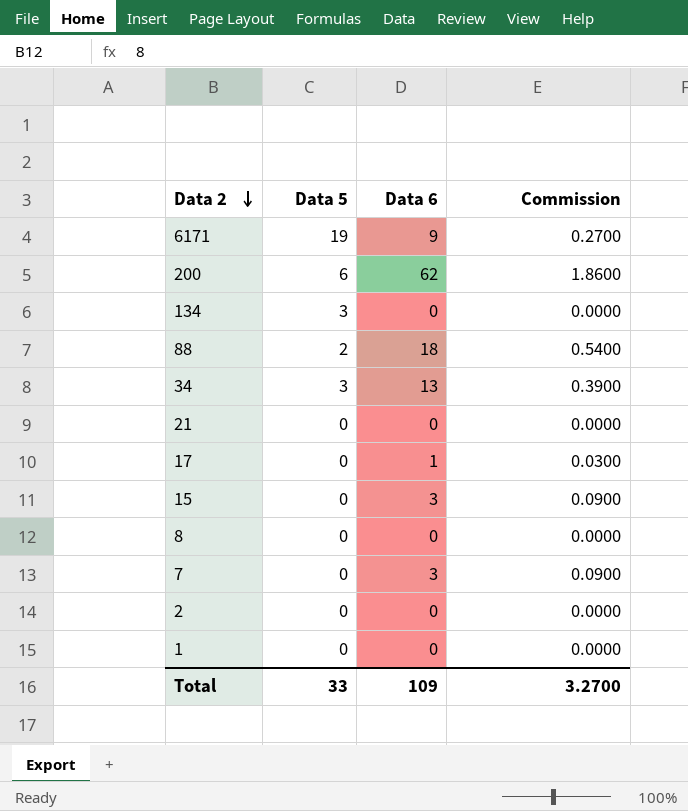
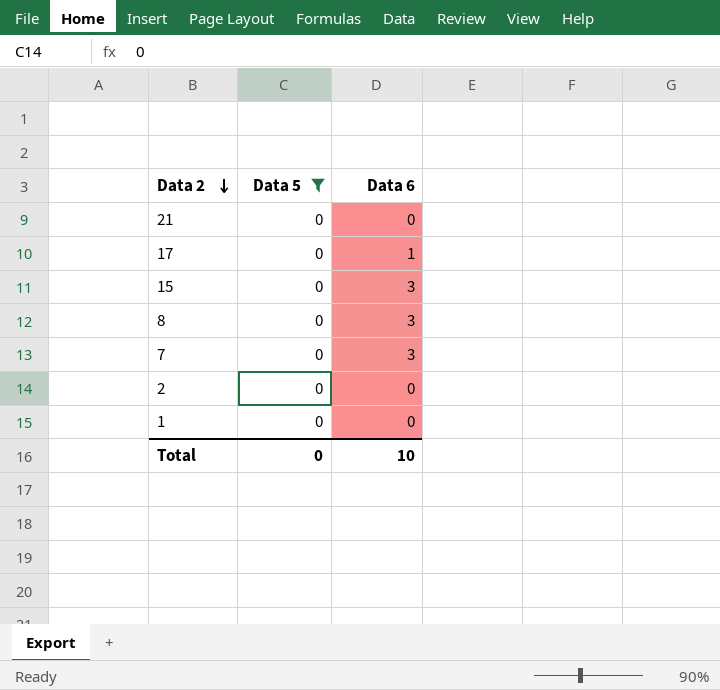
filter: none -> Data 5 = 0
column Commission | formula: [Data 6] * 0.03 -> none
8 | Data 6: 0 -> 3
Total | Data 5: 33 -> 0
Total | Data 6: 109 -> 10

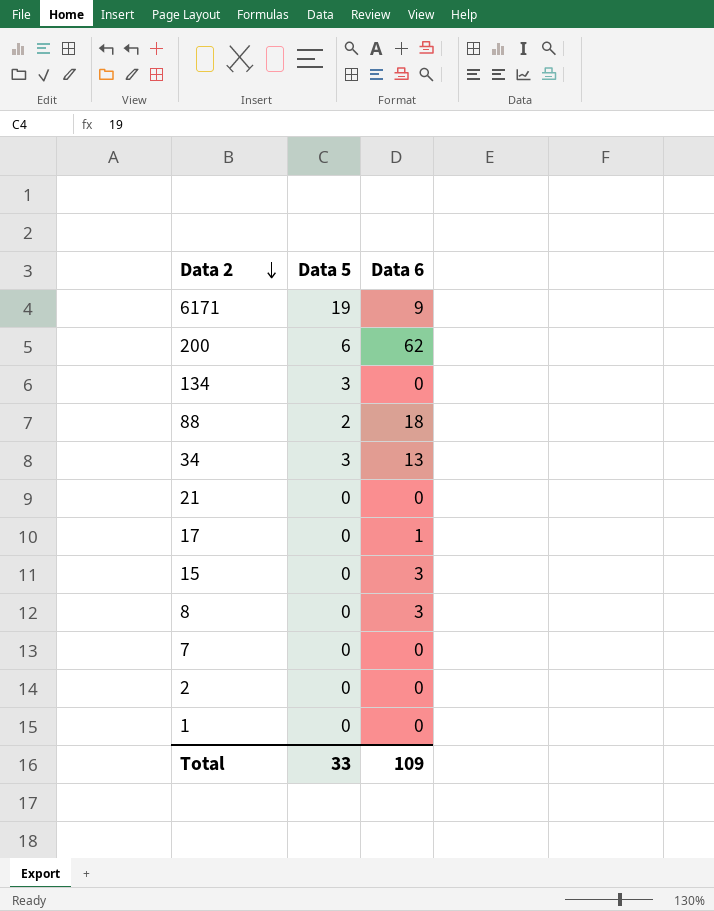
filter: Data 5 = 0 -> none
7 | Data 6: 3 -> 0
Total | Data 5: 0 -> 33
Total | Data 6: 10 -> 109

